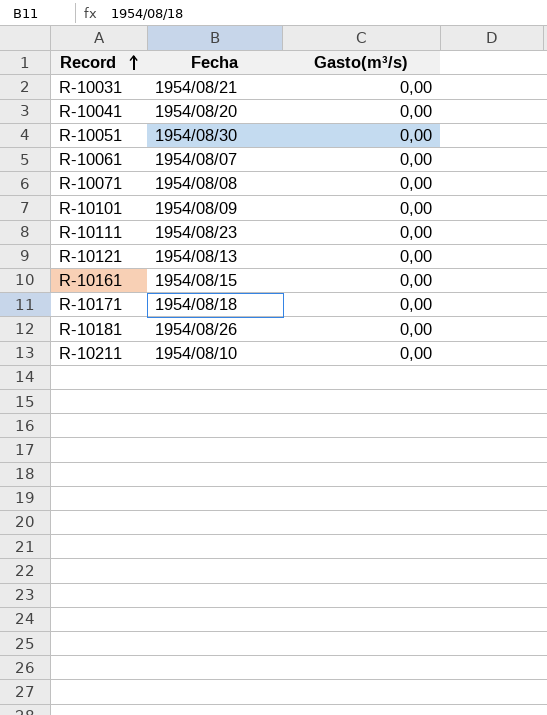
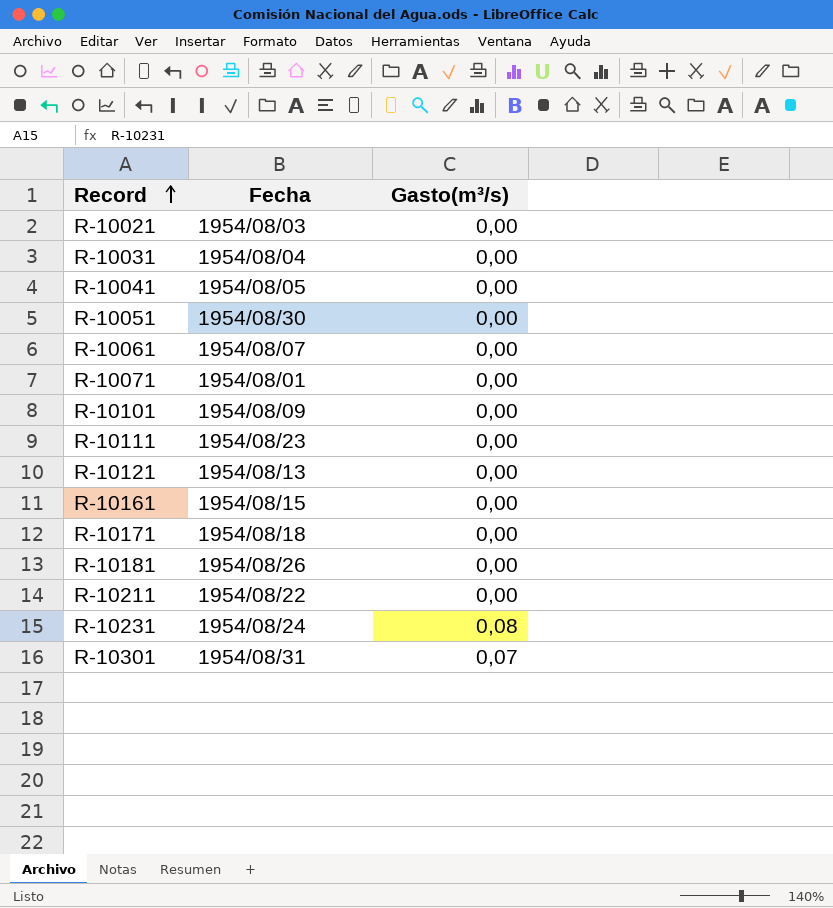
row R-10021: none -> 1954/08/03 | 0,00
R-10031 | Fecha: 1954/08/21 -> 1954/08/04
R-10041 | Fecha: 1954/08/20 -> 1954/08/05
R-10071 | Fecha: 1954/08/08 -> 1954/08/01
R-10211 | Fecha: 1954/08/10 -> 1954/08/22
row R-10231: none -> 1954/08/24 | 0,08
row R-10301: none -> 1954/08/31 | 0,07

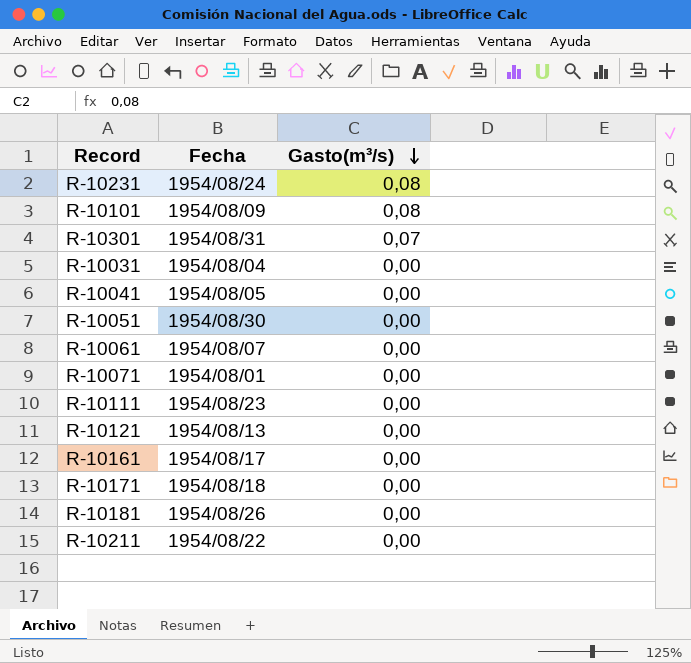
row order: Record ascending -> Gasto(m³/s) descending
row R-10021: 1954/08/03 | 0,00 -> none
R-10101 | Gasto(m³/s): 0,00 -> 0,08
R-10161 | Fecha: 1954/08/15 -> 1954/08/17

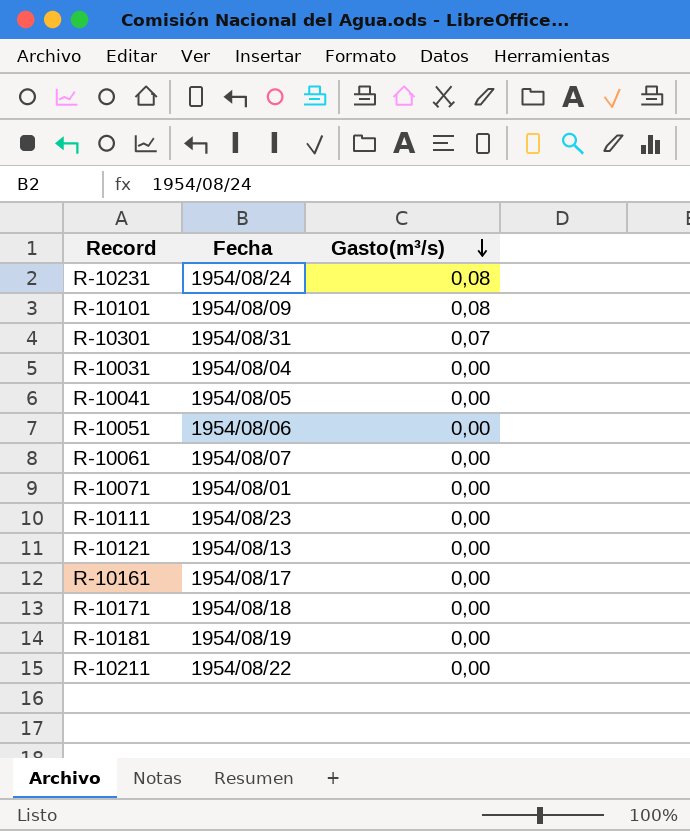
R-10051 | Fecha: 1954/08/30 -> 1954/08/06
R-10181 | Fecha: 1954/08/26 -> 1954/08/19

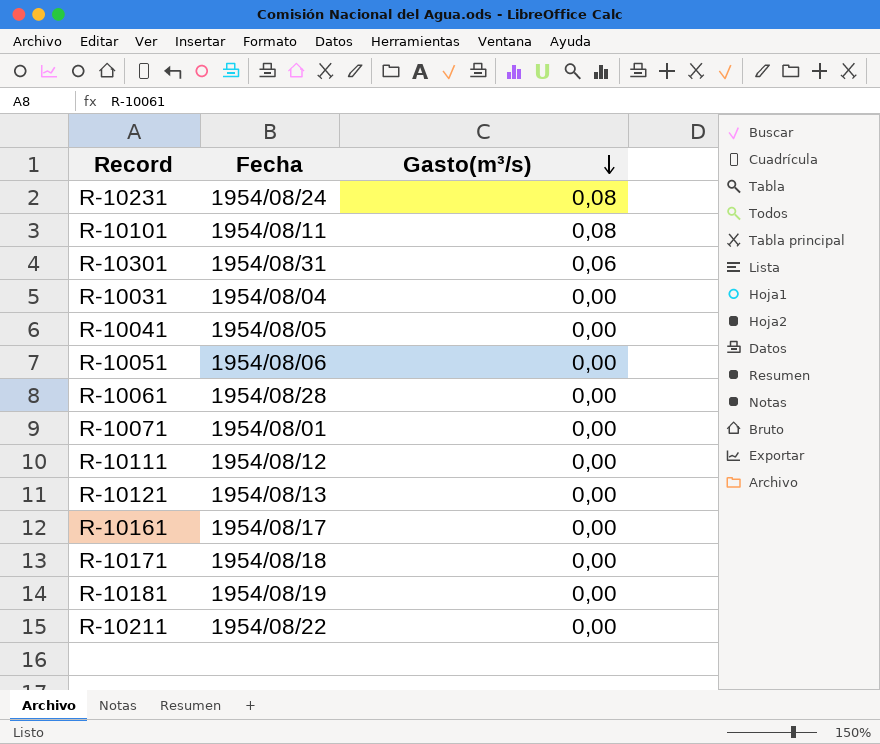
R-10101 | Fecha: 1954/08/09 -> 1954/08/11
R-10301 | Gasto(m³/s): 0,07 -> 0,06
R-10061 | Fecha: 1954/08/07 -> 1954/08/28
R-10111 | Fecha: 1954/08/23 -> 1954/08/12

